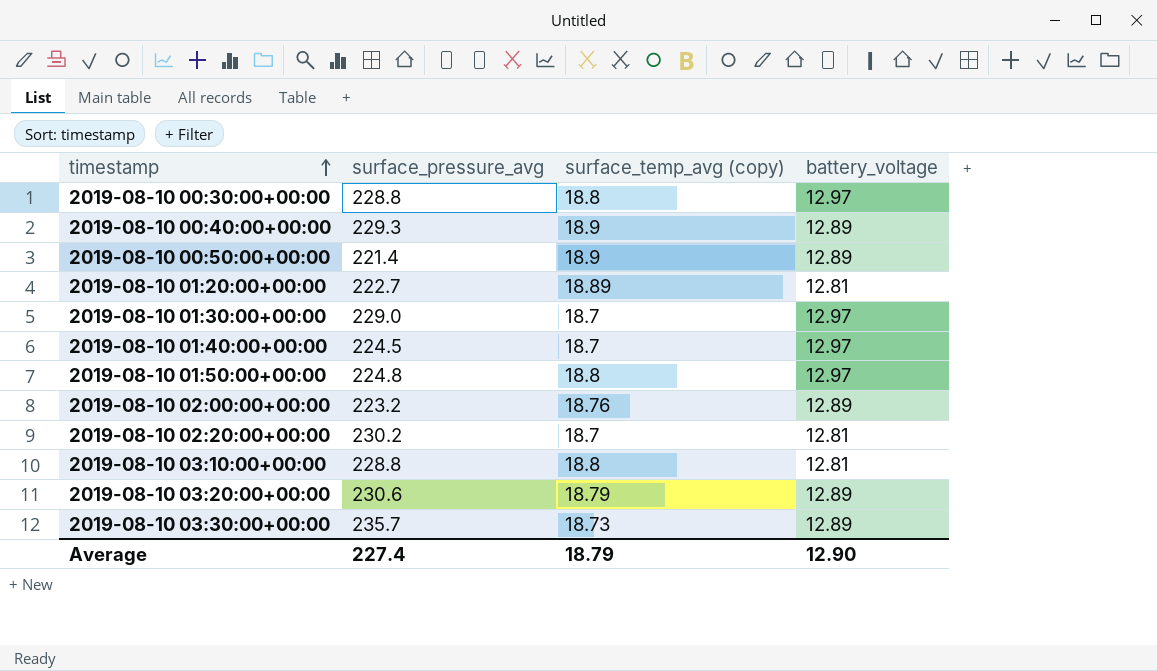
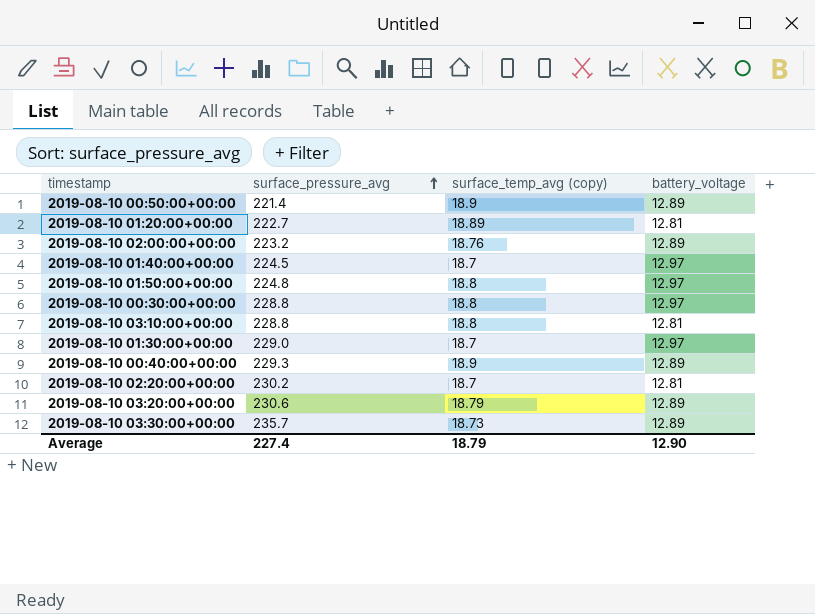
row order: timestamp ascending -> surface_pressure_avg ascending

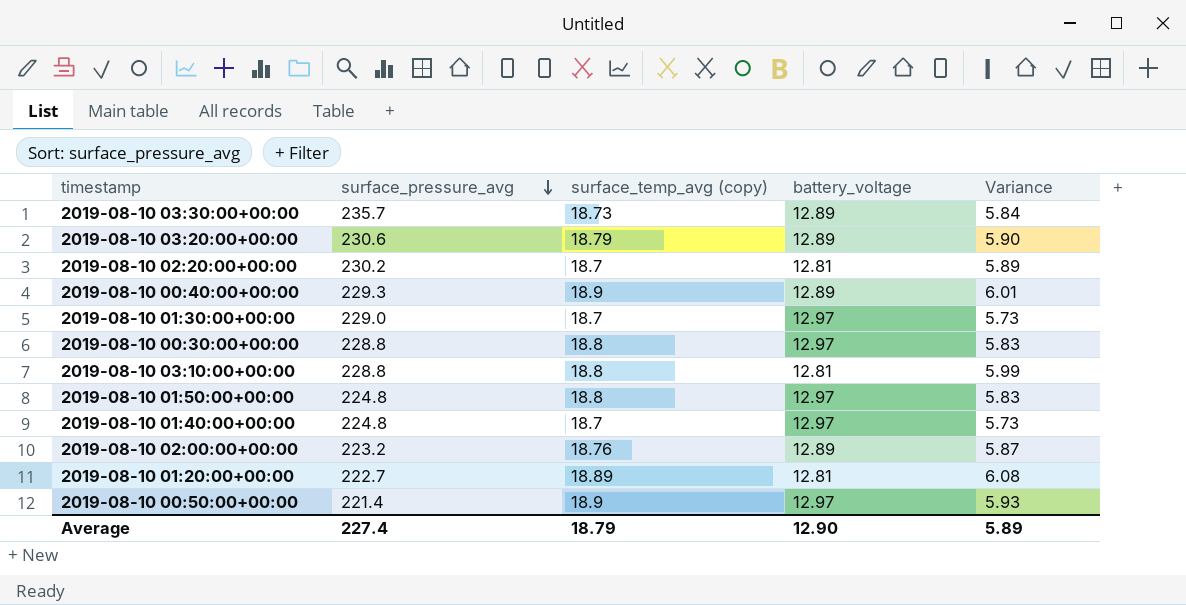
row order: surface_pressure_avg ascending -> surface_pressure_avg descending
column Variance | formula: none -> [surface_temp_avg (copy)] - [battery_voltage]
2019-08-10 01:40:00+00:00 | surface_pressure_avg: 224.5 -> 224.8
2019-08-10 00:50:00+00:00 | battery_voltage: 12.89 -> 12.97

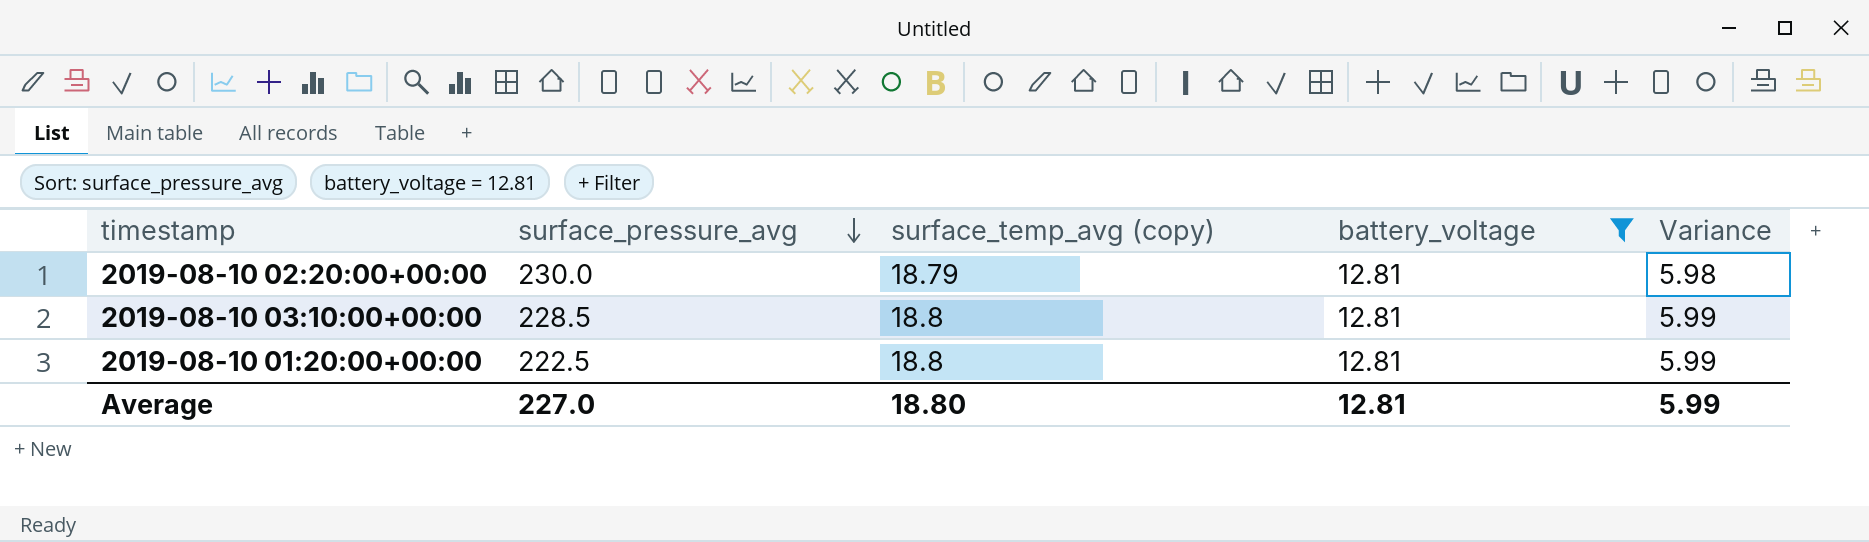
filter: none -> battery_voltage = 12.81
2019-08-10 02:20:00+00:00 | surface_pressure_avg: 230.2 -> 230.0
2019-08-10 02:20:00+00:00 | surface_temp_avg (copy): 18.7 -> 18.79
2019-08-10 02:20:00+00:00 | Variance: 5.89 -> 5.98
2019-08-10 03:10:00+00:00 | surface_pressure_avg: 228.8 -> 228.5
2019-08-10 01:20:00+00:00 | surface_pressure_avg: 222.7 -> 222.5
2019-08-10 01:20:00+00:00 | surface_temp_avg (copy): 18.89 -> 18.8
2019-08-10 01:20:00+00:00 | Variance: 6.08 -> 5.99
Average | surface_pressure_avg: 227.4 -> 227.0
Average | surface_temp_avg (copy): 18.79 -> 18.80
Average | battery_voltage: 12.90 -> 12.81
Average | Variance: 5.89 -> 5.99

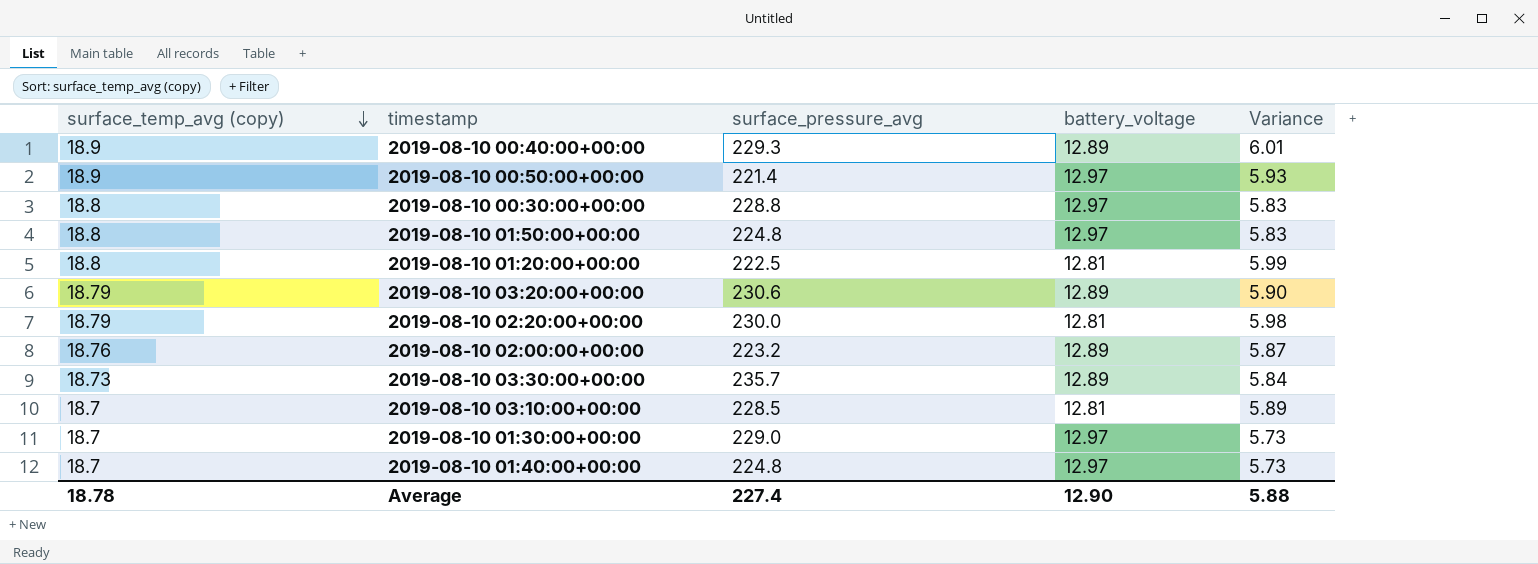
filter: battery_voltage = 12.81 -> none
row order: surface_pressure_avg descending -> surface_temp_avg (copy) descending
column surface_temp_avg (copy) | position: 3 -> 1
2019-08-10 03:10:00+00:00 | surface_temp_avg (copy): 18.8 -> 18.7
2019-08-10 03:10:00+00:00 | Variance: 5.99 -> 5.89
Average | surface_temp_avg (copy): 18.80 -> 18.78
Average | surface_pressure_avg: 227.0 -> 227.4
Average | battery_voltage: 12.81 -> 12.90
Average | Variance: 5.99 -> 5.88

